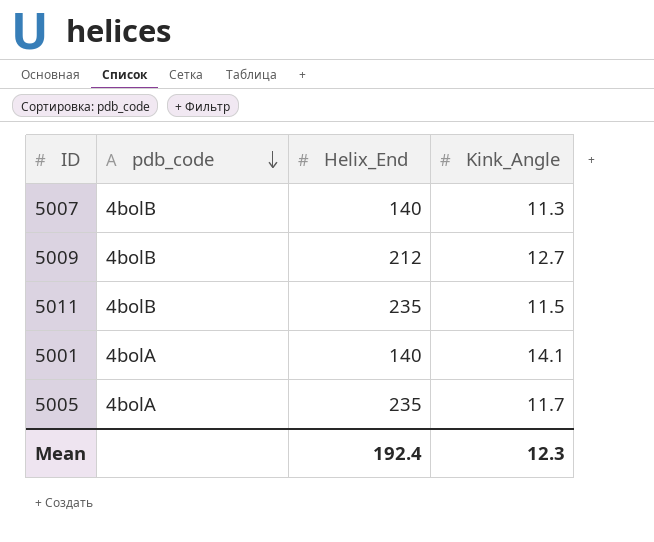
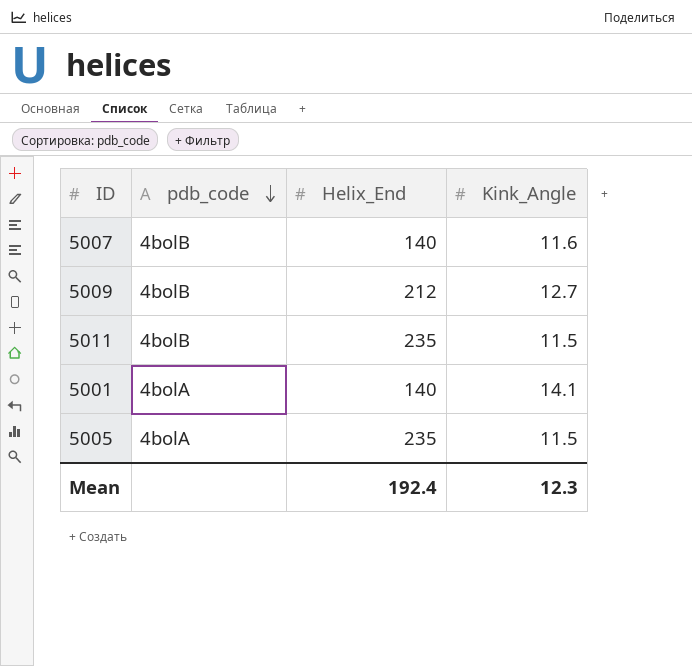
5007 | Kink_Angle: 11.3 -> 11.6
5005 | Kink_Angle: 11.7 -> 11.5

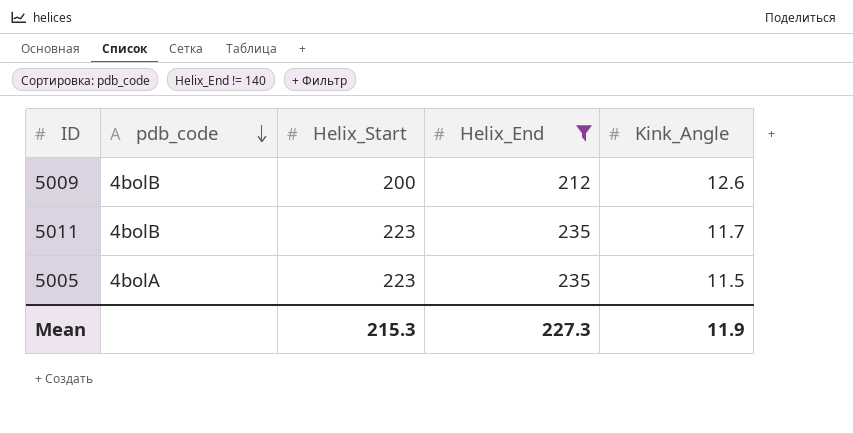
filter: none -> Helix_End != 140
column Helix_Start | position: none -> 3
5009 | Kink_Angle: 12.7 -> 12.6
5011 | Kink_Angle: 11.5 -> 11.7
Mean | Helix_End: 192.4 -> 227.3
Mean | Kink_Angle: 12.3 -> 11.9

